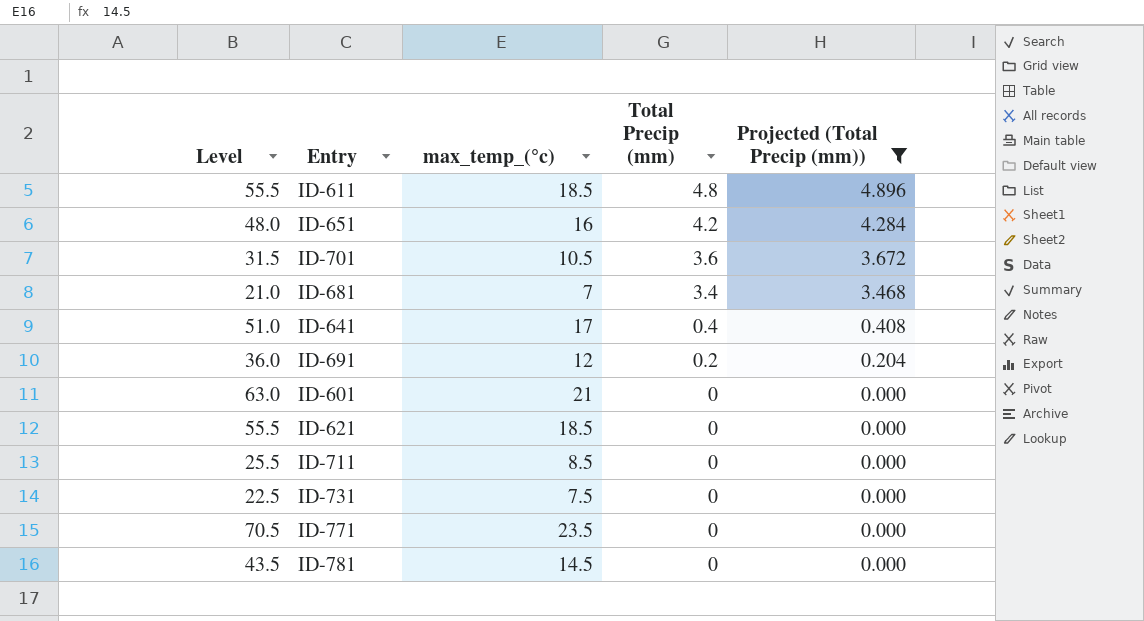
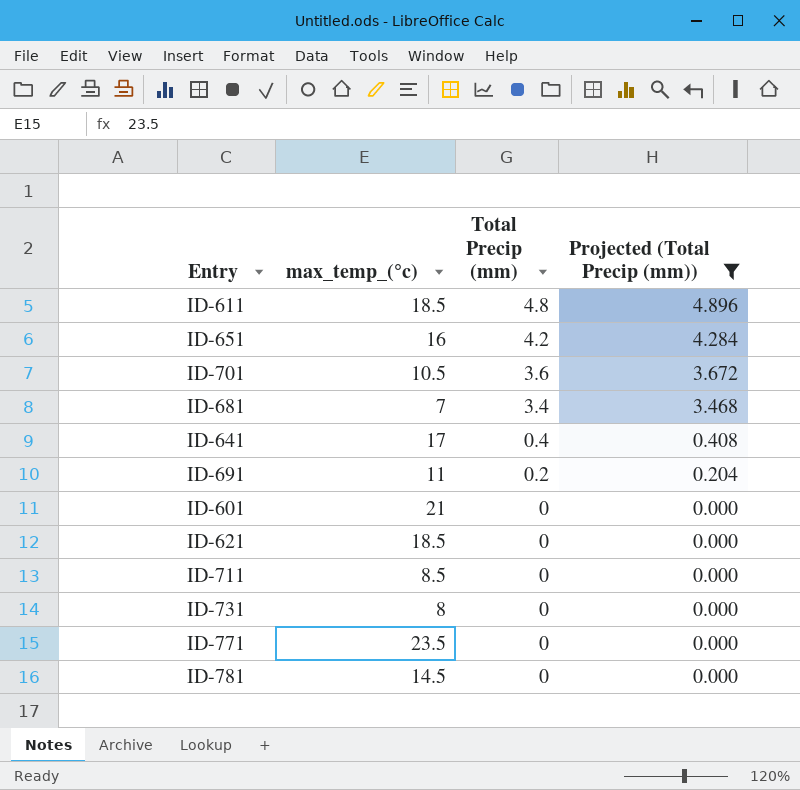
column Level | formula: [max_temp_(°c)] * 3 -> none
ID-691 | max_temp_(°c): 12 -> 11
ID-731 | max_temp_(°c): 7.5 -> 8

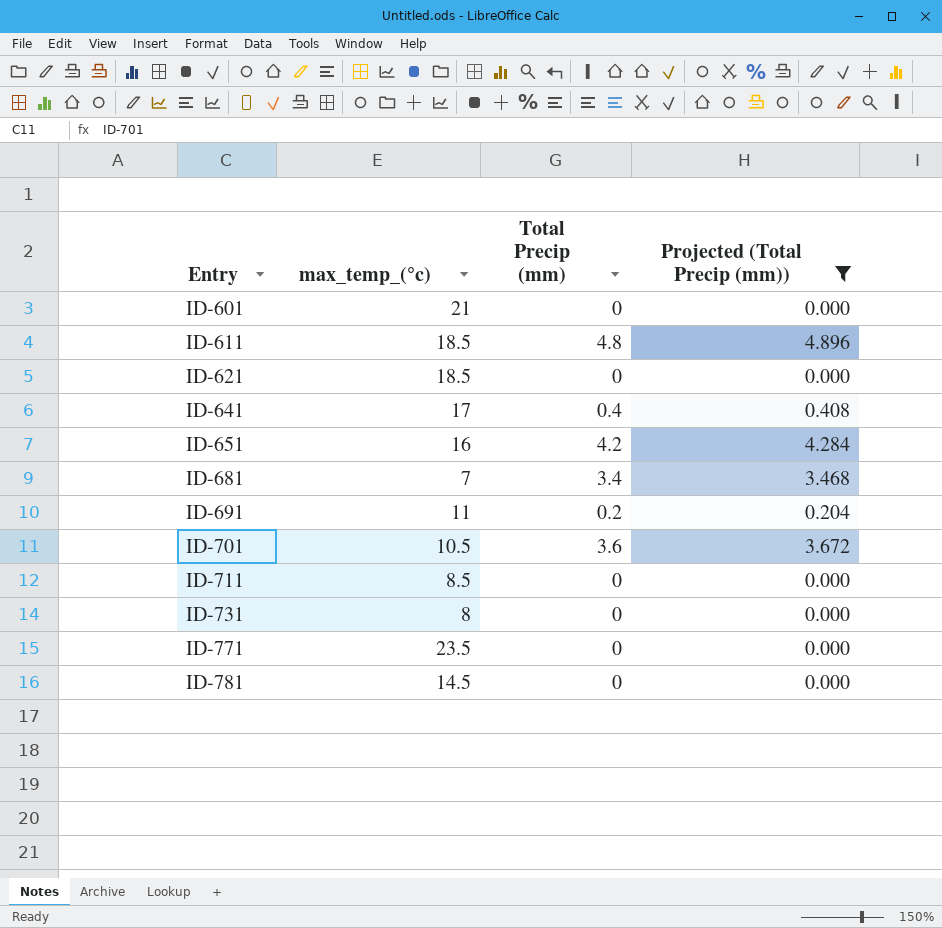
row order: Total Precip (mm) descending -> Entry ascending

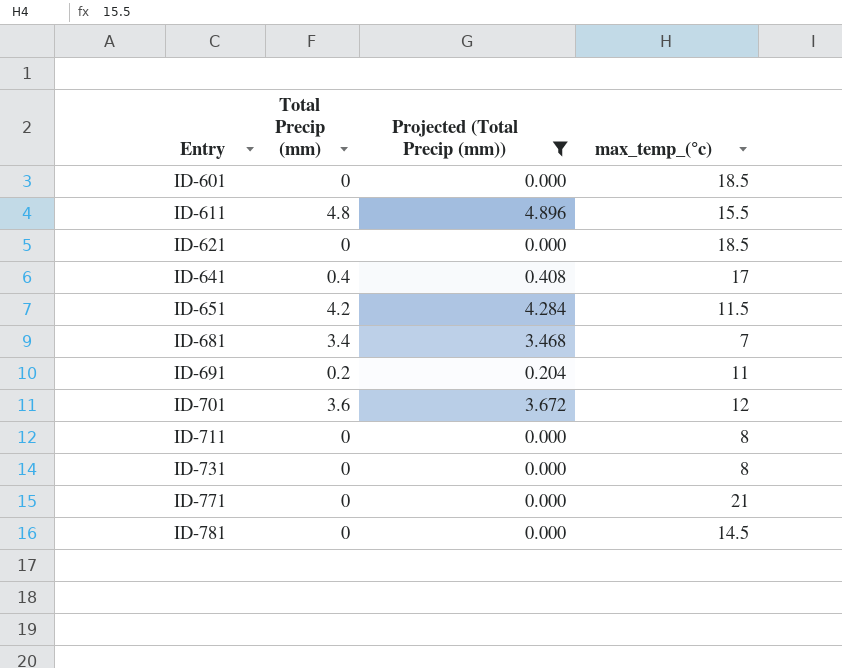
column max_temp_(°c) | position: 2 -> 4
ID-601 | max_temp_(°c): 21 -> 18.5
ID-611 | max_temp_(°c): 18.5 -> 15.5
ID-651 | max_temp_(°c): 16 -> 11.5
ID-701 | max_temp_(°c): 10.5 -> 12
ID-711 | max_temp_(°c): 8.5 -> 8
ID-771 | max_temp_(°c): 23.5 -> 21

